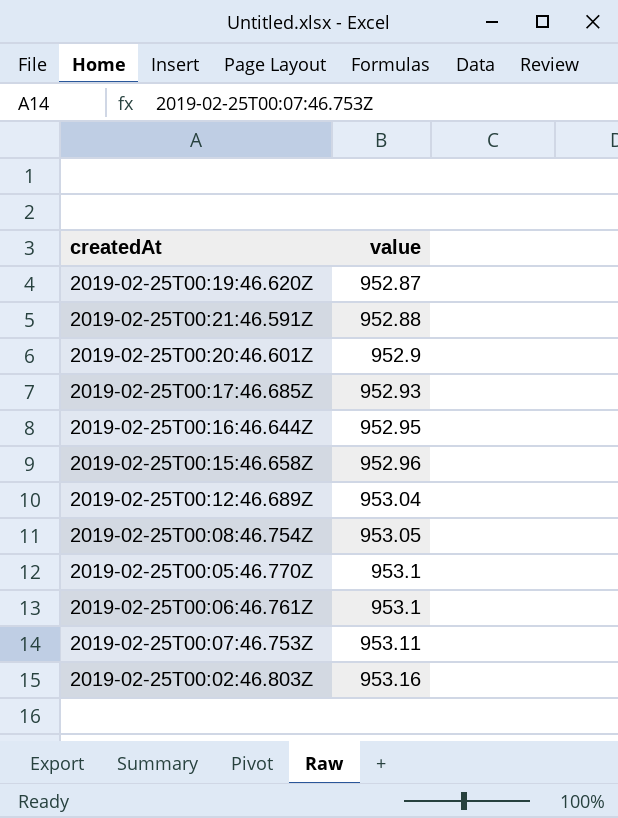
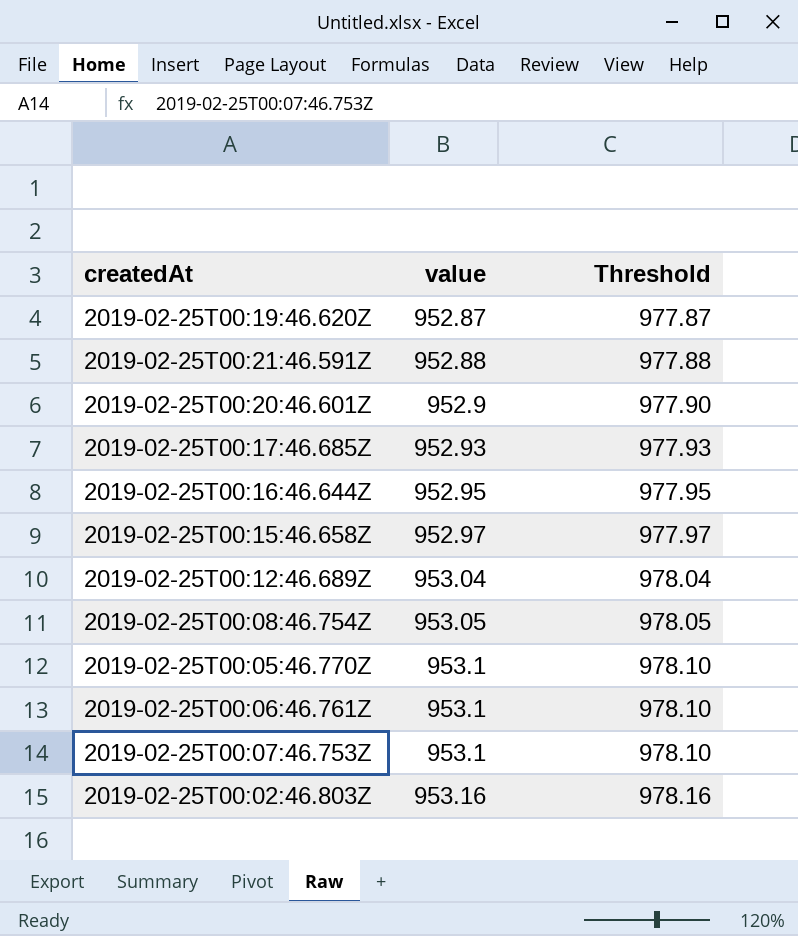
column Threshold | formula: none -> [value] + 25
2019-02-25T00:15:46.658Z | value: 952.96 -> 952.97
2019-02-25T00:07:46.753Z | value: 953.11 -> 953.1

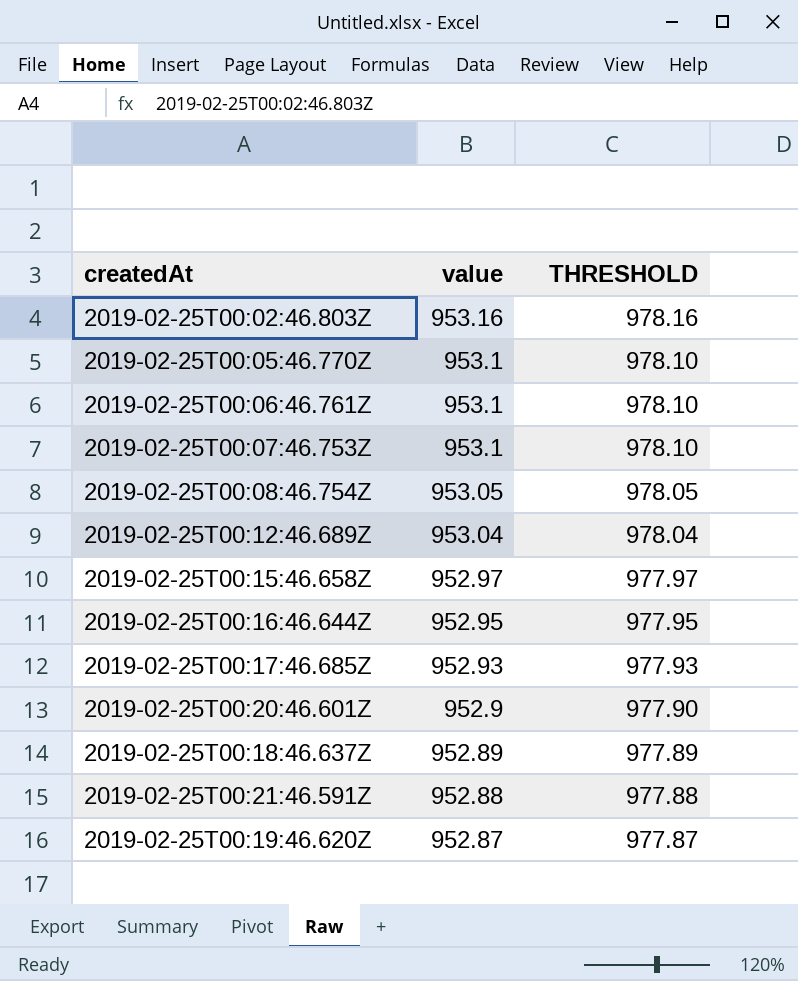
row order: value ascending -> value descending
column name: Threshold -> THRESHOLD
row 2019-02-25T00:18:46.637Z: none -> 952.89 | 977.89

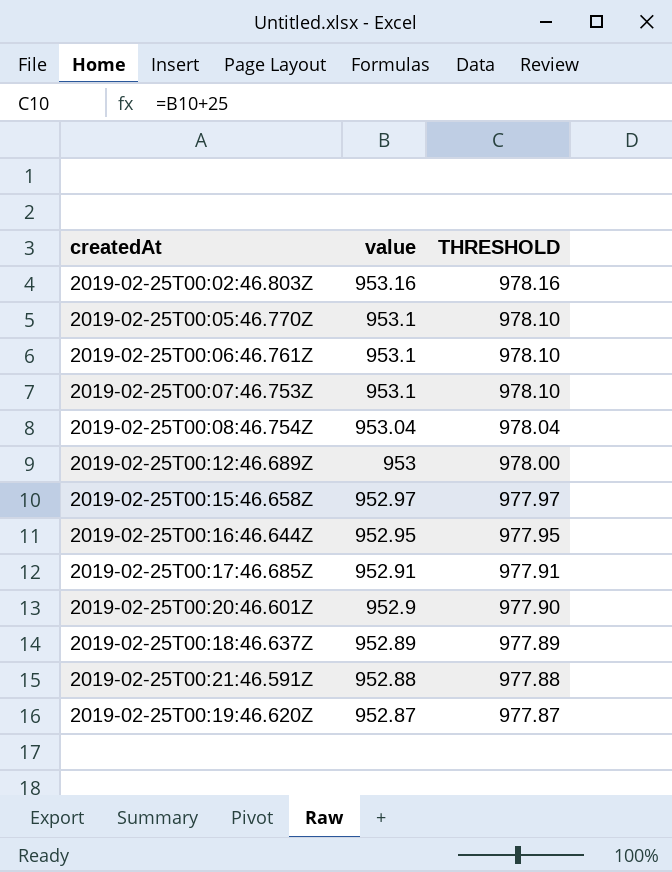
2019-02-25T00:08:46.754Z | value: 953.05 -> 953.04
2019-02-25T00:08:46.754Z | THRESHOLD: 978.05 -> 978.04
2019-02-25T00:12:46.689Z | value: 953.04 -> 953
2019-02-25T00:12:46.689Z | THRESHOLD: 978.04 -> 978.00
2019-02-25T00:17:46.685Z | value: 952.93 -> 952.91
2019-02-25T00:17:46.685Z | THRESHOLD: 977.93 -> 977.91

